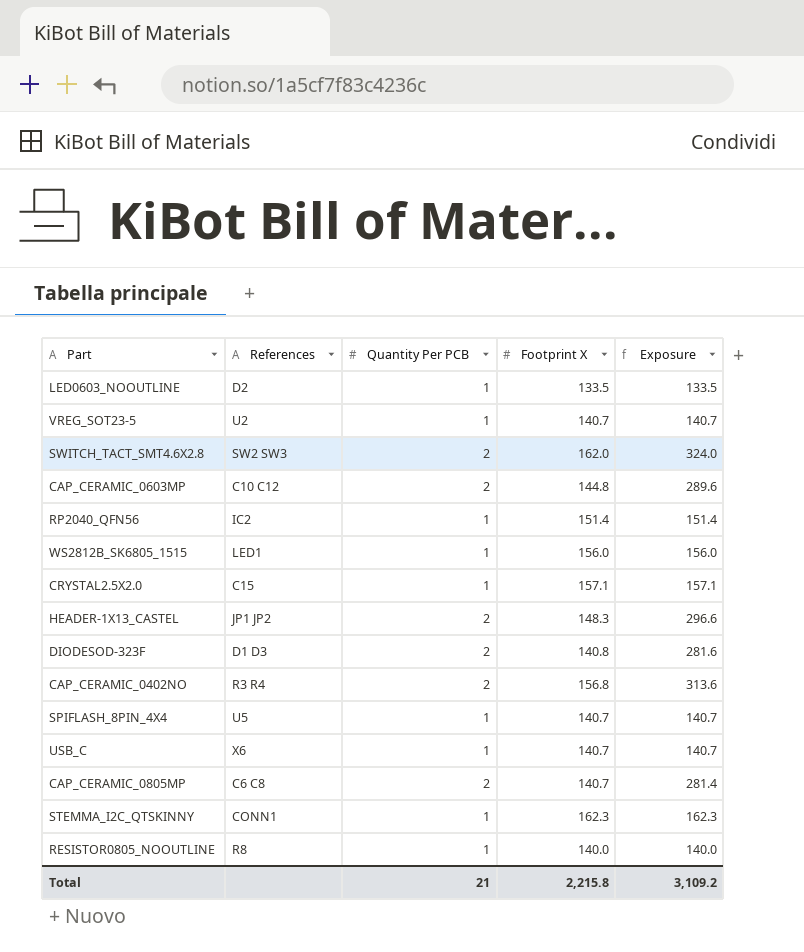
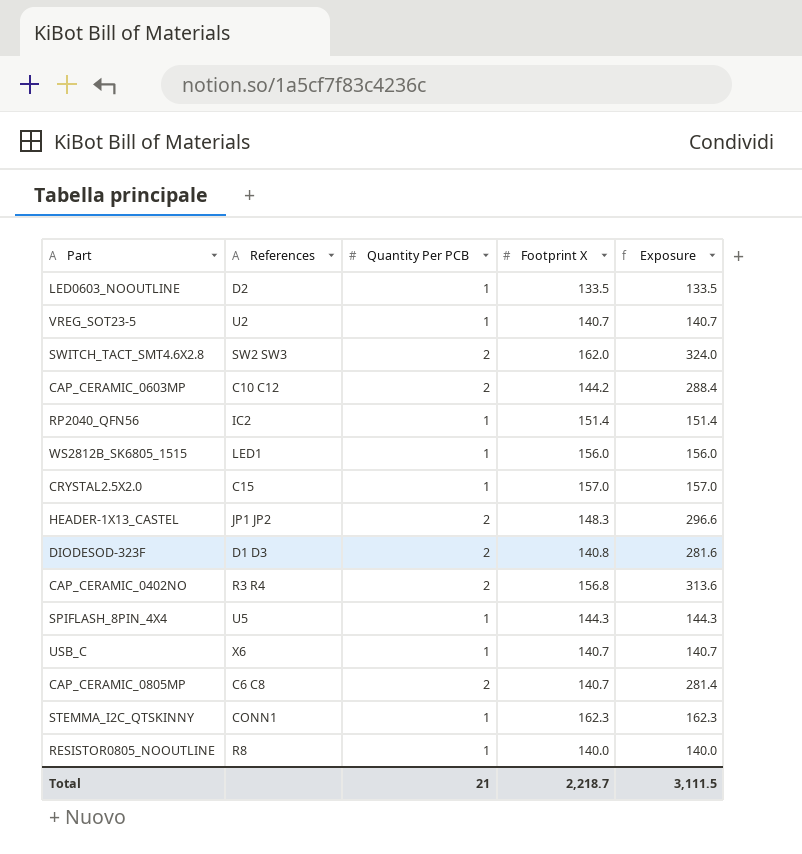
CAP_CERAMIC_0603MP | Footprint X: 144.8 -> 144.2
CAP_CERAMIC_0603MP | Exposure: 289.6 -> 288.4
CRYSTAL2.5X2.0 | Footprint X: 157.1 -> 157.0
CRYSTAL2.5X2.0 | Exposure: 157.1 -> 157.0
SPIFLASH_8PIN_4X4 | Footprint X: 140.7 -> 144.3
SPIFLASH_8PIN_4X4 | Exposure: 140.7 -> 144.3
Total | Footprint X: 2,215.8 -> 2,218.7
Total | Exposure: 3,109.2 -> 3,111.5

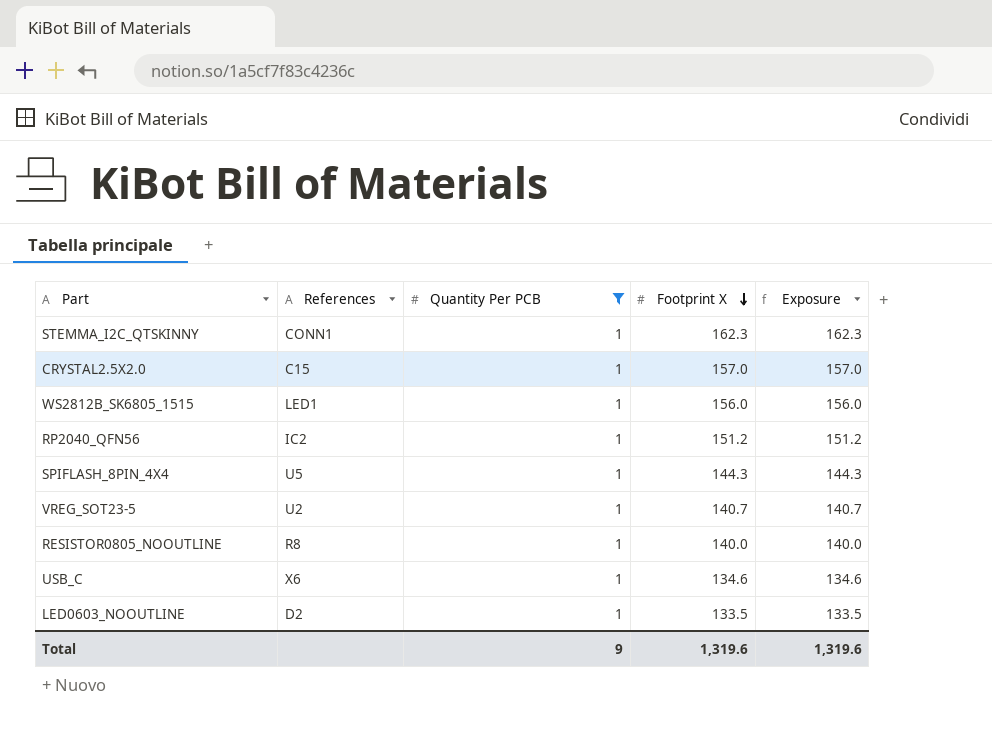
filter: none -> Quantity Per PCB = 1
row order: none -> Footprint X descending
RP2040_QFN56 | Footprint X: 151.4 -> 151.2
RP2040_QFN56 | Exposure: 151.4 -> 151.2
USB_C | Footprint X: 140.7 -> 134.6
USB_C | Exposure: 140.7 -> 134.6
Total | Quantity Per PCB: 21 -> 9
Total | Footprint X: 2,218.7 -> 1,319.6
Total | Exposure: 3,111.5 -> 1,319.6

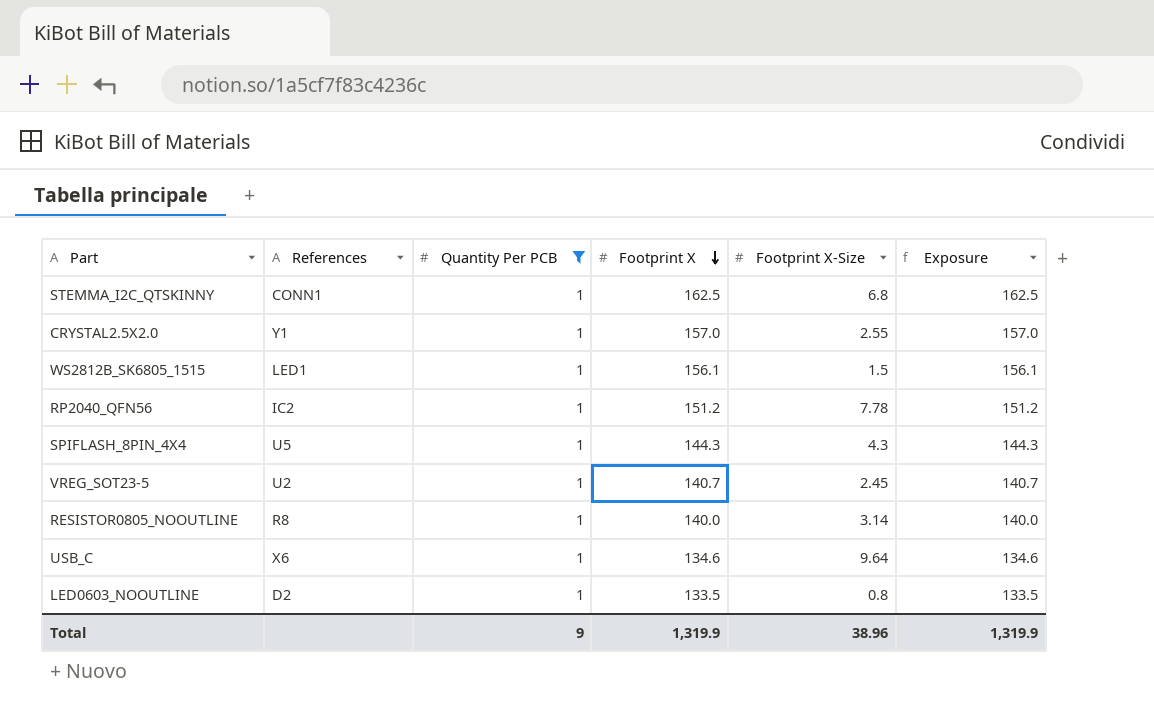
column Footprint X-Size | position: none -> 5
STEMMA_I2C_QTSKINNY | Footprint X: 162.3 -> 162.5
STEMMA_I2C_QTSKINNY | Exposure: 162.3 -> 162.5
CRYSTAL2.5X2.0 | References: C15 -> Y1
WS2812B_SK6805_1515 | Footprint X: 156.0 -> 156.1
WS2812B_SK6805_1515 | Exposure: 156.0 -> 156.1
Total | Footprint X: 1,319.6 -> 1,319.9
Total | Exposure: 1,319.6 -> 1,319.9

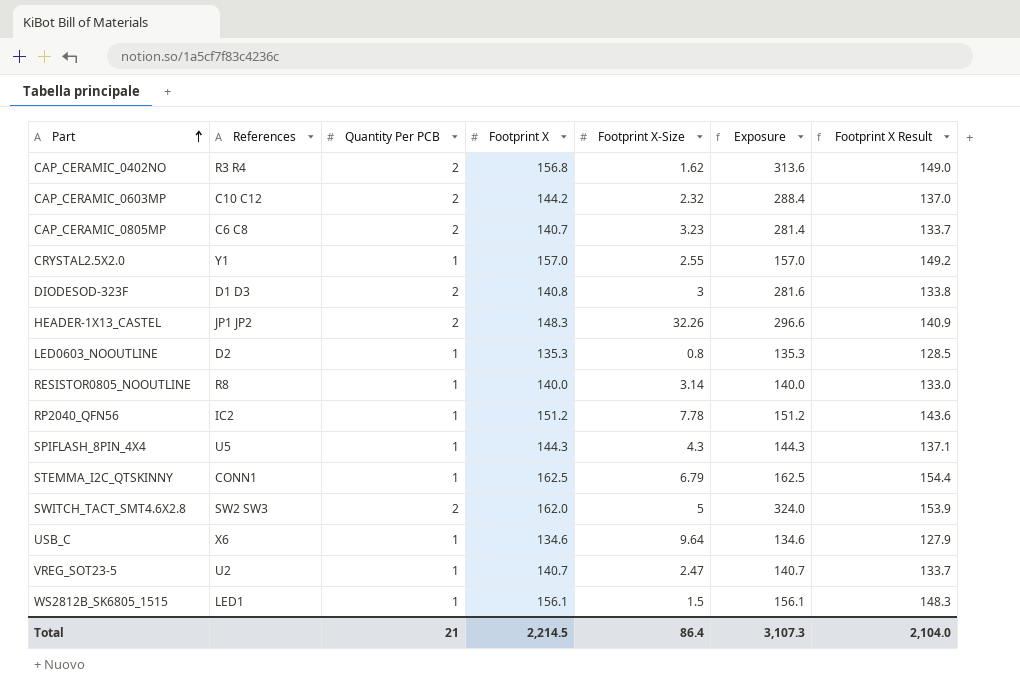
filter: Quantity Per PCB = 1 -> none
row order: Footprint X descending -> Part ascending
column Footprint X Result | formula: none -> [Footprint X] * 0.95
LED0603_NOOUTLINE | Footprint X: 133.5 -> 135.3
LED0603_NOOUTLINE | Exposure: 133.5 -> 135.3
STEMMA_I2C_QTSKINNY | Footprint X-Size: 6.8 -> 6.79
VREG_SOT23-5 | Footprint X-Size: 2.45 -> 2.47
Total | Quantity Per PCB: 9 -> 21
Total | Footprint X: 1,319.9 -> 2,214.5
Total | Footprint X-Size: 38.96 -> 86.4
Total | Exposure: 1,319.9 -> 3,107.3

